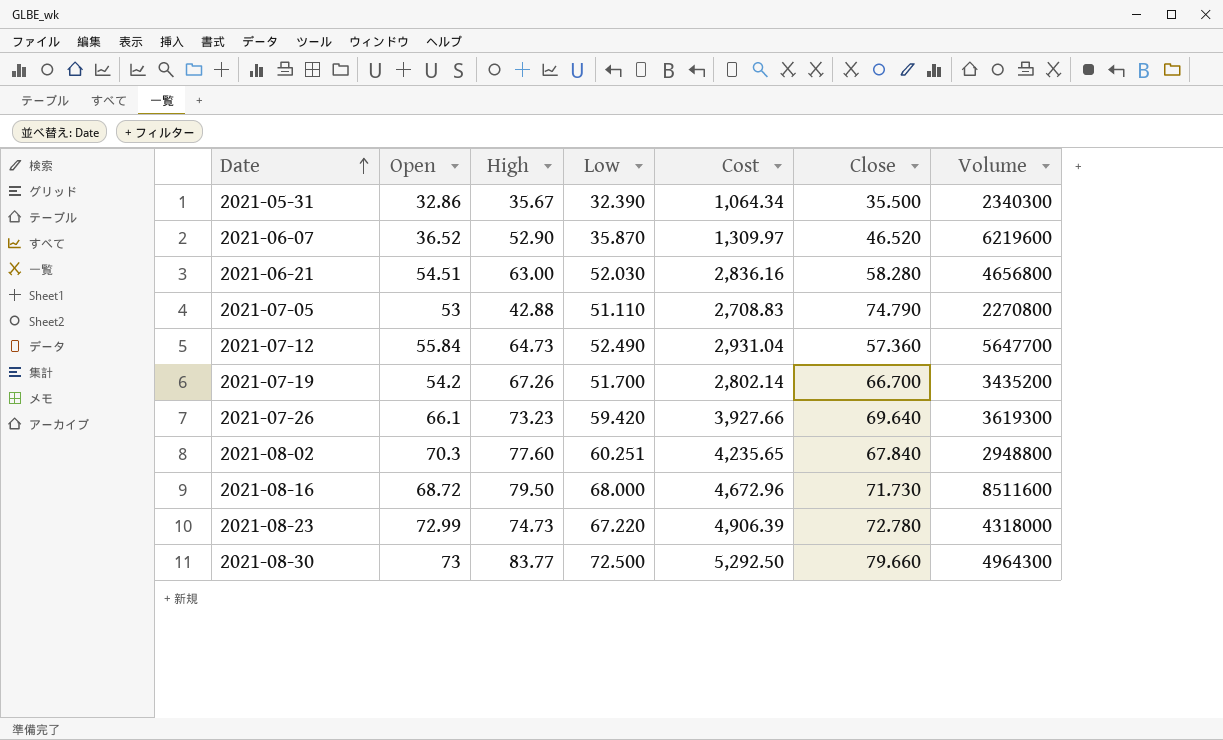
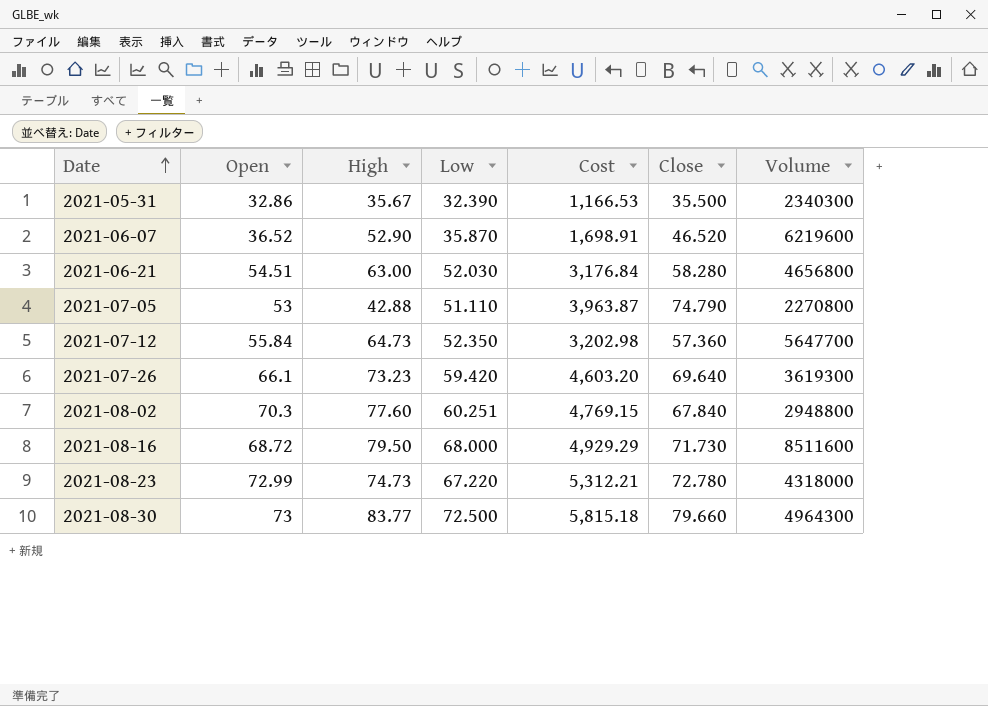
column Cost | formula: [Open] * [Low] -> [Open] * [Close]
row 2021-07-19: 54.2 | 67.26 | 51.700 | 2,802.14 | 66.700 | 3435200 -> none
2021-07-12 | Low: 52.490 -> 52.350

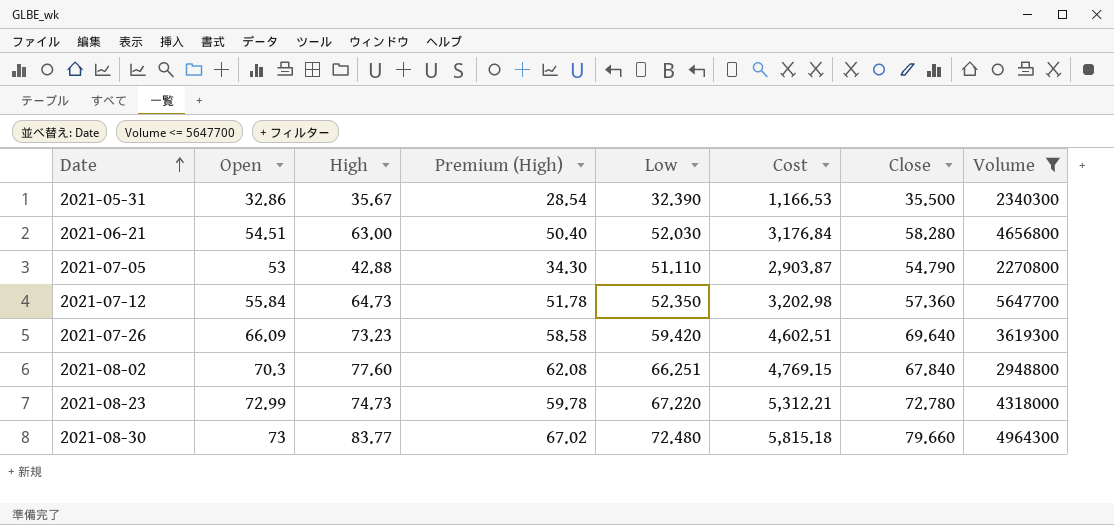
filter: none -> Volume <= 5647700
column Premium (High) | formula: none -> [High] * 0.8
2021-07-05 | Cost: 3,963.87 -> 2,903.87
2021-07-05 | Close: 74.790 -> 54.790
2021-07-26 | Open: 66.1 -> 66.09
2021-07-26 | Cost: 4,603.20 -> 4,602.51
2021-08-02 | Low: 60.251 -> 66.251
2021-08-30 | Low: 72.500 -> 72.480

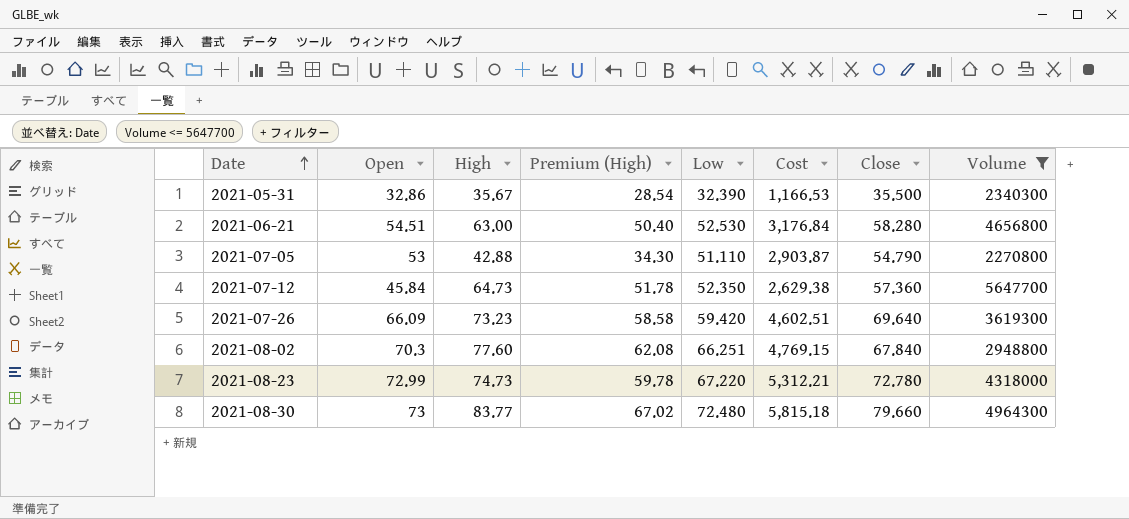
2021-06-21 | Low: 52.030 -> 52.530
2021-07-12 | Open: 55.84 -> 45.84
2021-07-12 | Cost: 3,202.98 -> 2,629.38

